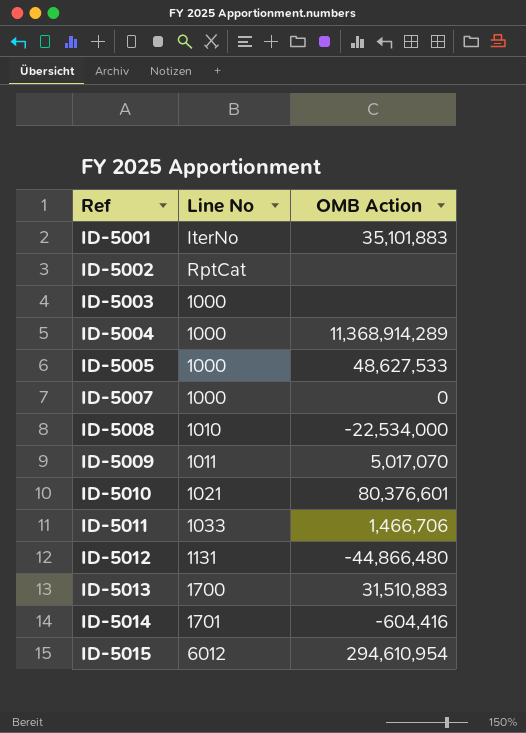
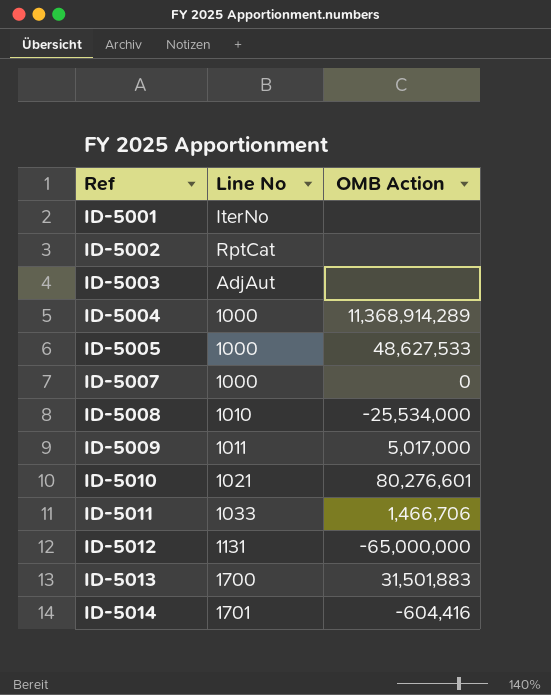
row ID-5015: 6012 | 294,610,954 -> none
ID-5001 | OMB Action: 35,101,883 -> none
ID-5003 | Line No: 1000 -> AdjAut
ID-5008 | OMB Action: -22,534,000 -> -25,534,000
ID-5009 | OMB Action: 5,017,070 -> 5,017,000
ID-5010 | OMB Action: 80,376,601 -> 80,276,601
ID-5012 | OMB Action: -44,866,480 -> -65,000,000
ID-5013 | OMB Action: 31,510,883 -> 31,501,883

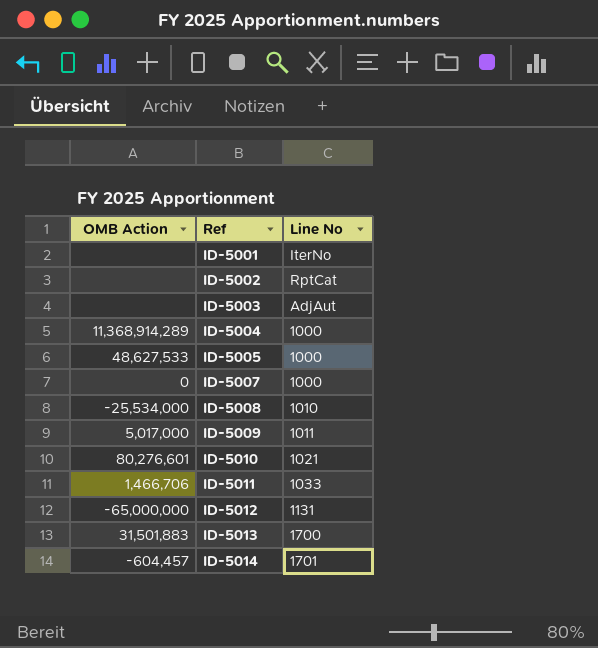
column OMB Action | position: 3 -> 1
ID-5014 | OMB Action: -604,416 -> -604,457

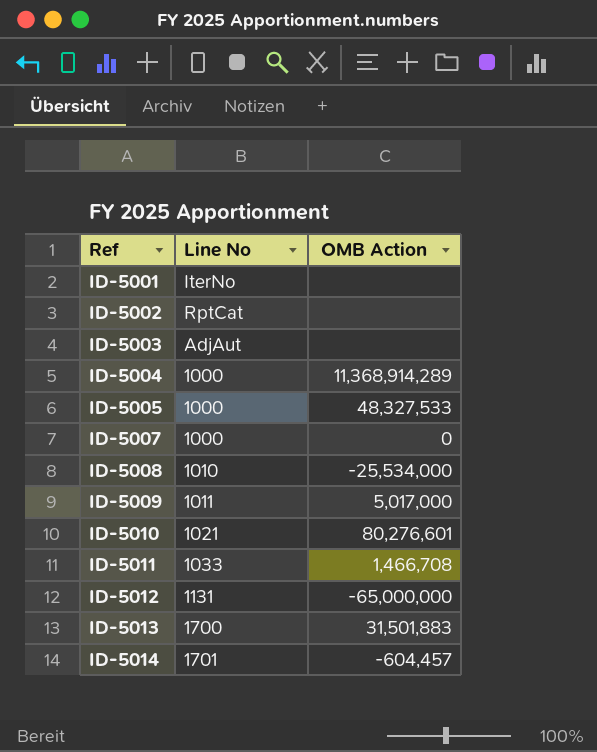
column OMB Action | position: 1 -> 3
ID-5005 | OMB Action: 48,627,533 -> 48,327,533
ID-5011 | OMB Action: 1,466,706 -> 1,466,708

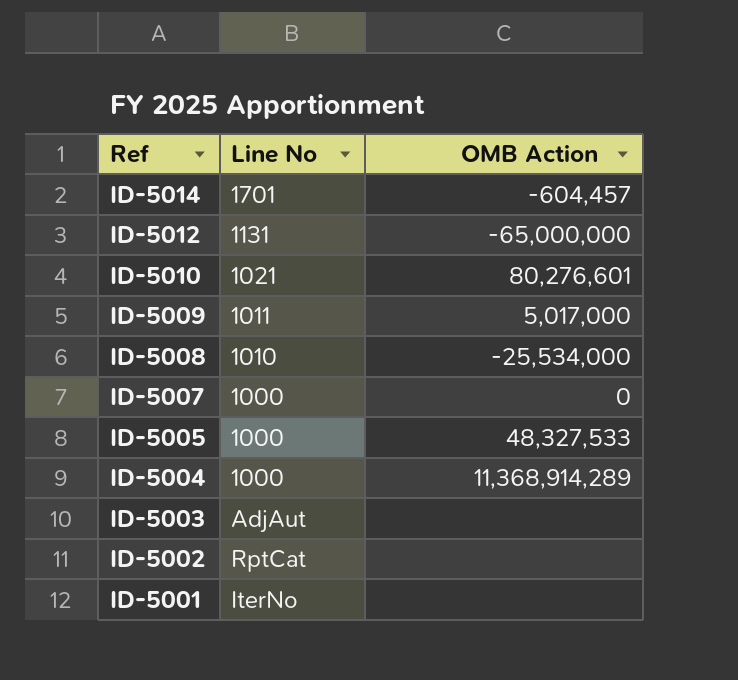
row order: Ref ascending -> Ref descending
row ID-5011: 1033 | 1,466,708 -> none
row ID-5013: 1700 | 31,501,883 -> none

